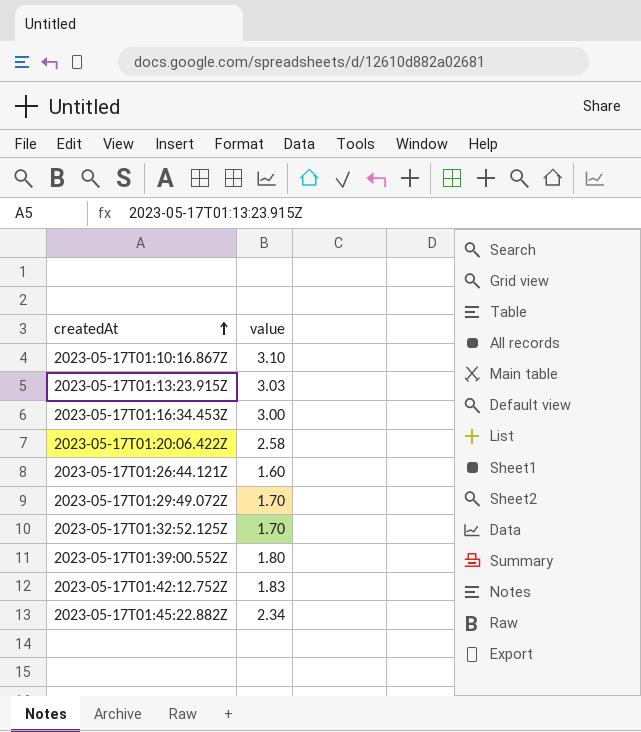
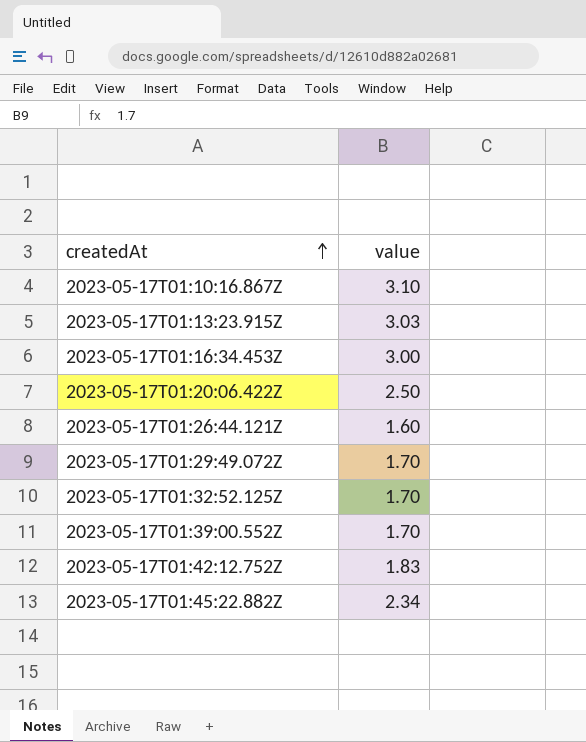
2023-05-17T01:20:06.422Z | value: 2.58 -> 2.50
2023-05-17T01:39:00.552Z | value: 1.80 -> 1.70

